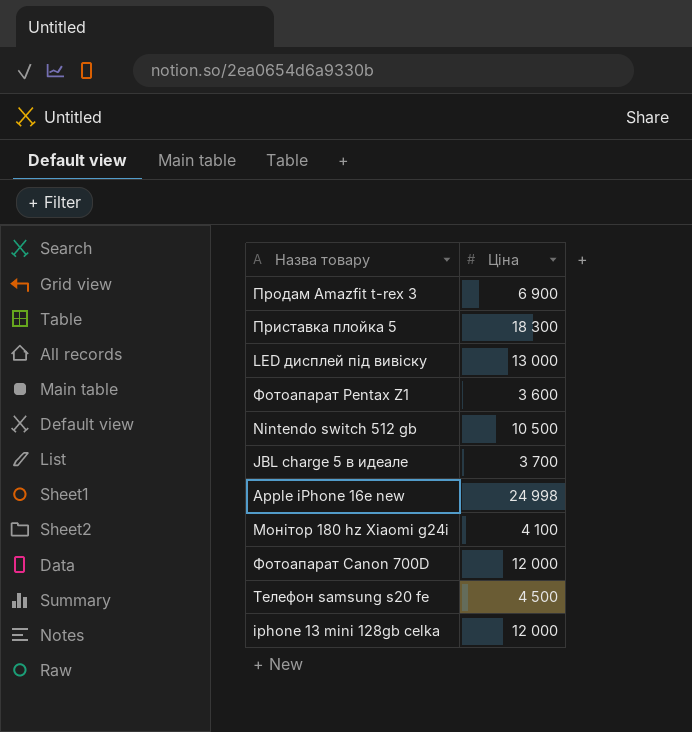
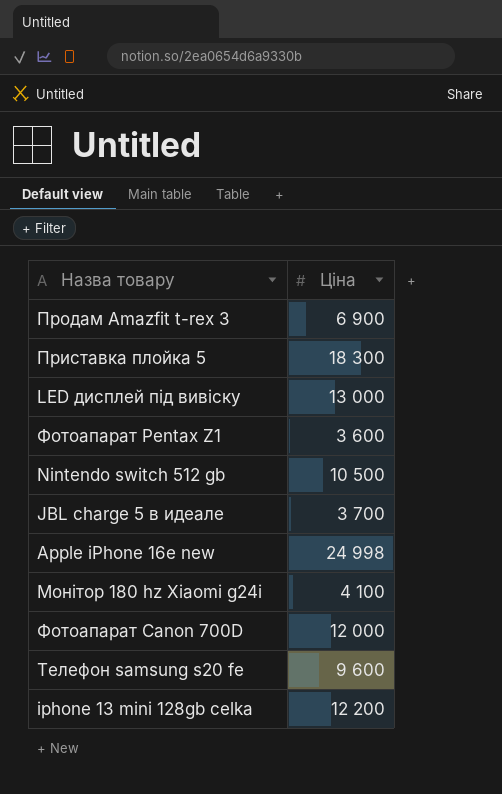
Телефон samsung s20 fe | Ціна: 4 500 -> 9 600
iphone 13 mini 128gb celka | Ціна: 12 000 -> 12 200

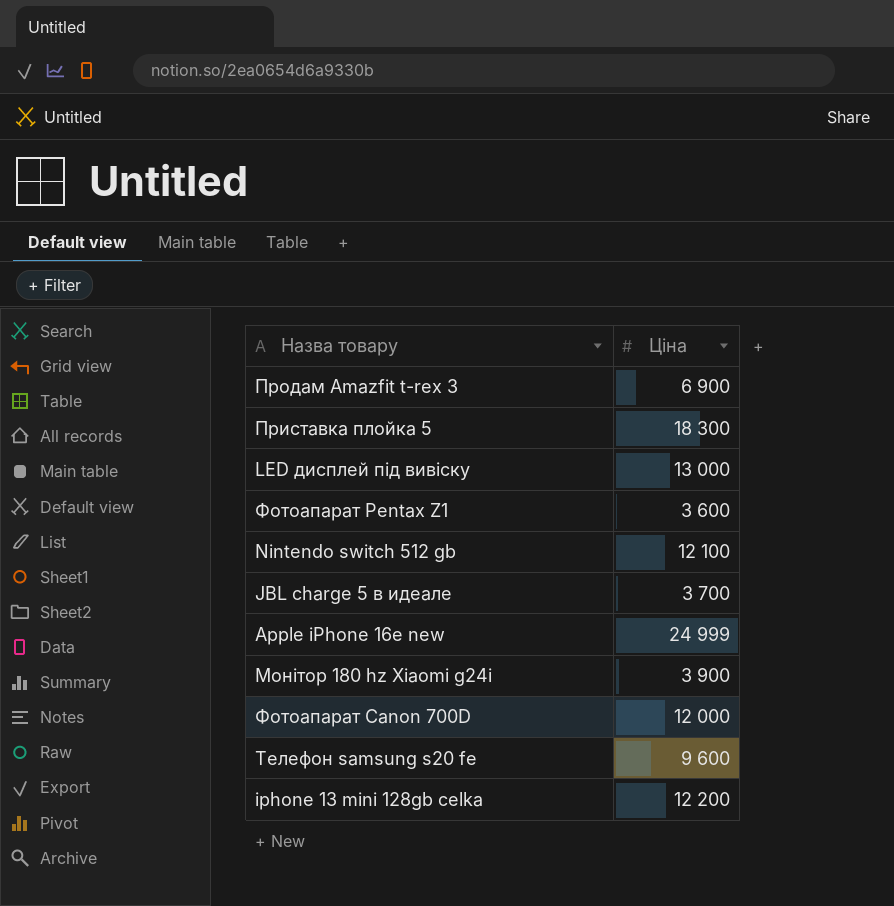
Nintendo switch 512 gb | Ціна: 10 500 -> 12 100
Apple iPhone 16e new | Ціна: 24 998 -> 24 999
Монітор 180 hz Xiaomi g24i | Ціна: 4 100 -> 3 900

